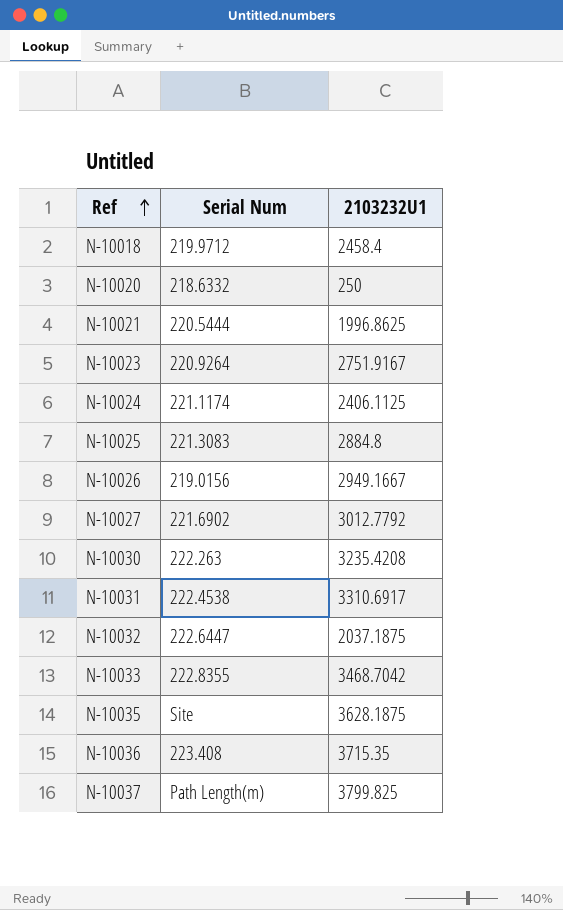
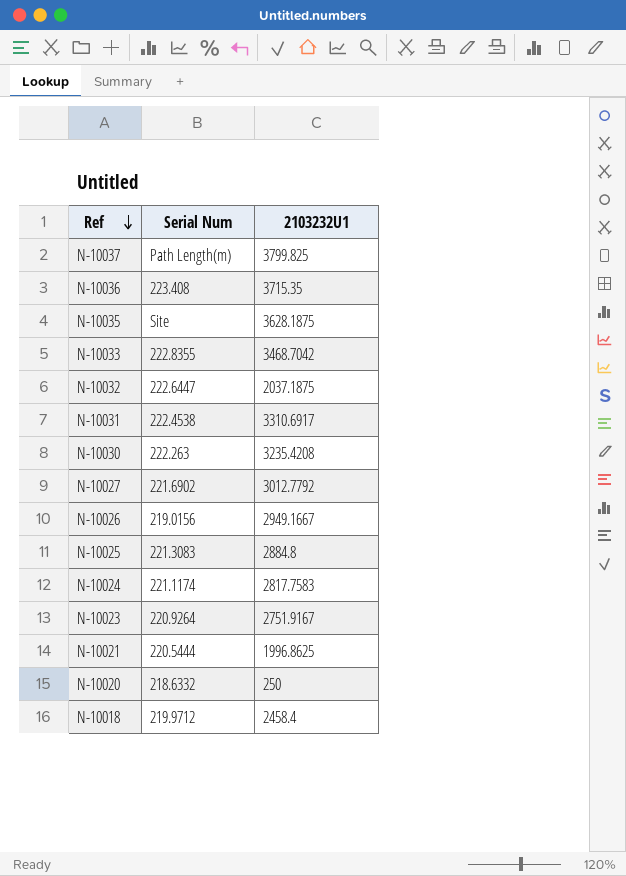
row order: Ref ascending -> Ref descending
N-10024 | 2103232U1: 2406.1125 -> 2817.7583

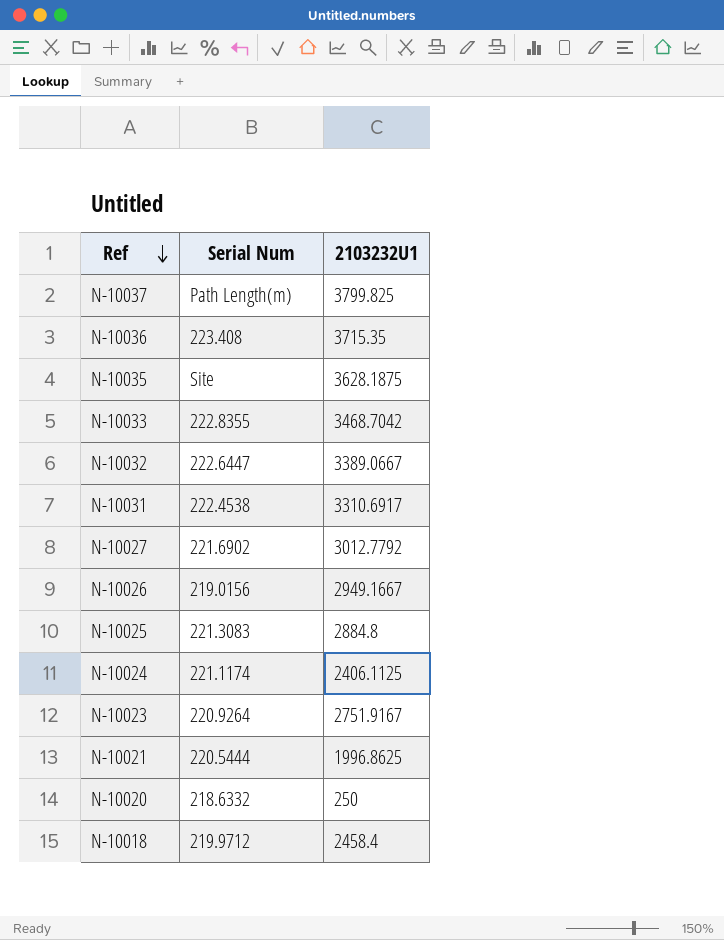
row N-10030: 222.263 | 3235.4208 -> none
N-10032 | 2103232U1: 2037.1875 -> 3389.0667
N-10024 | 2103232U1: 2817.7583 -> 2406.1125

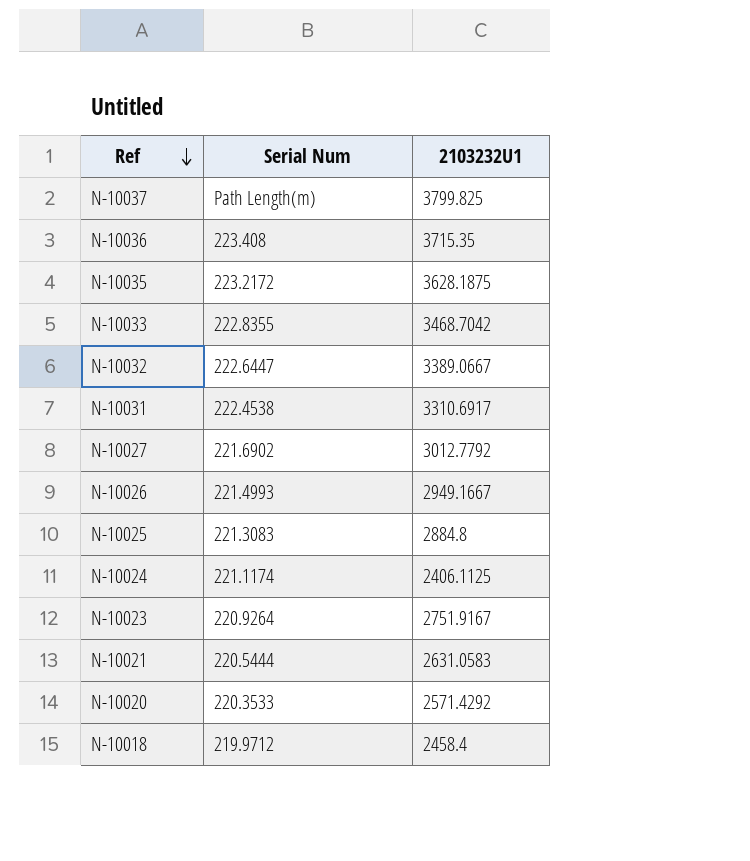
N-10035 | Serial Num: Site -> 223.2172
N-10026 | Serial Num: 219.0156 -> 221.4993
N-10021 | 2103232U1: 1996.8625 -> 2631.0583
N-10020 | Serial Num: 218.6332 -> 220.3533
N-10020 | 2103232U1: 250 -> 2571.4292

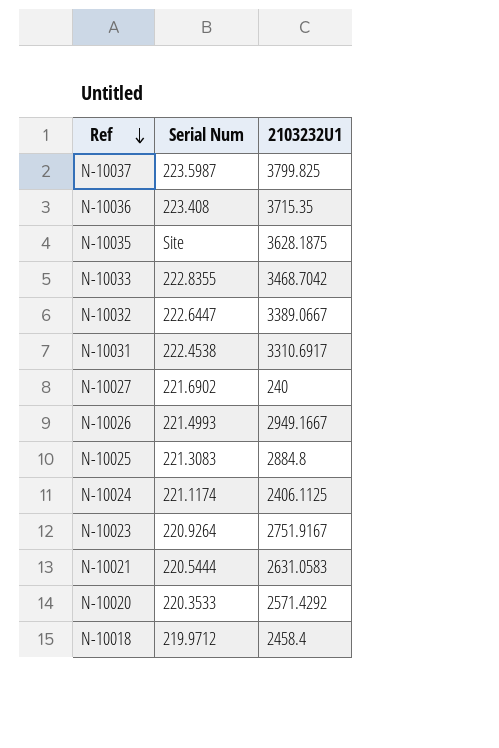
N-10037 | Serial Num: Path Length(m) -> 223.5987
N-10035 | Serial Num: 223.2172 -> Site
N-10027 | 2103232U1: 3012.7792 -> 240

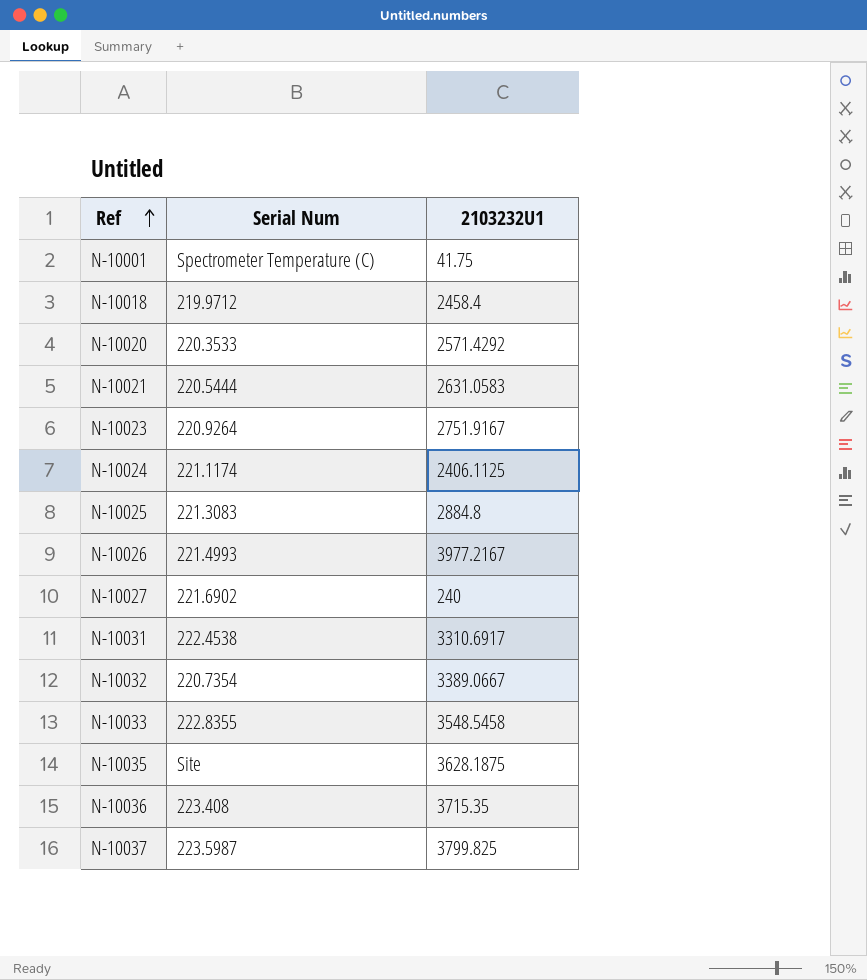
row order: Ref descending -> Ref ascending
row N-10001: none -> Spectrometer Temperature (C) | 41.75
N-10026 | 2103232U1: 2949.1667 -> 3977.2167
N-10032 | Serial Num: 222.6447 -> 220.7354
N-10033 | 2103232U1: 3468.7042 -> 3548.5458

